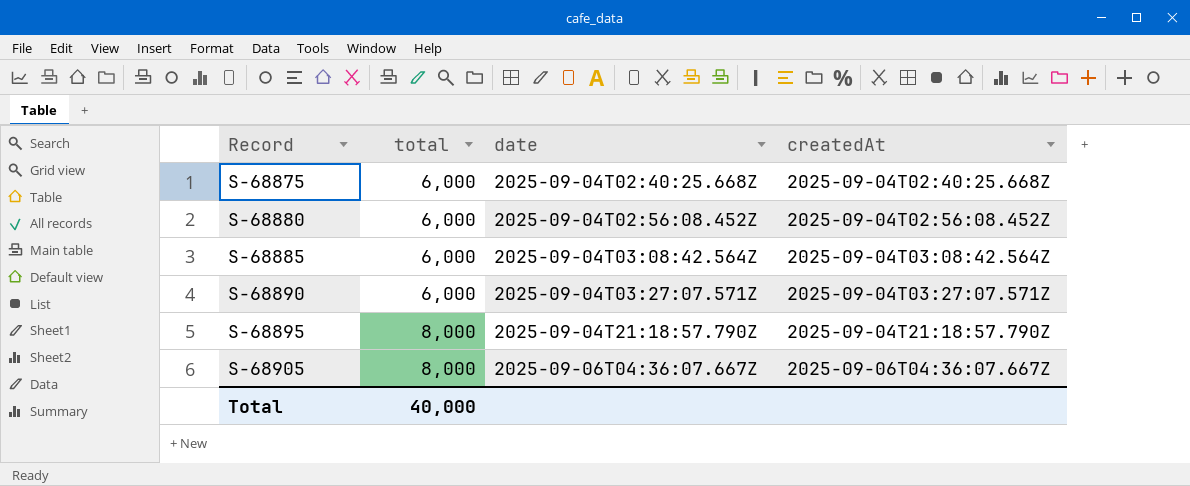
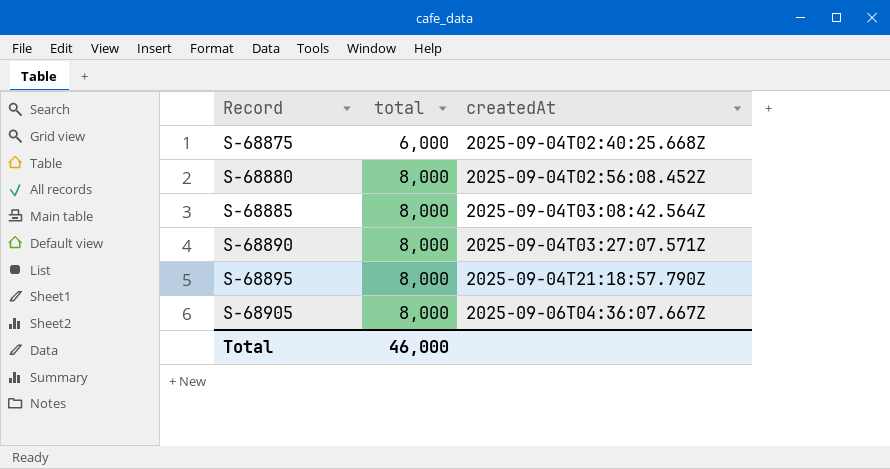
column date | position: 3 -> none
S-68880 | total: 6,000 -> 8,000
S-68885 | total: 6,000 -> 8,000
S-68890 | total: 6,000 -> 8,000
Total | total: 40,000 -> 46,000

